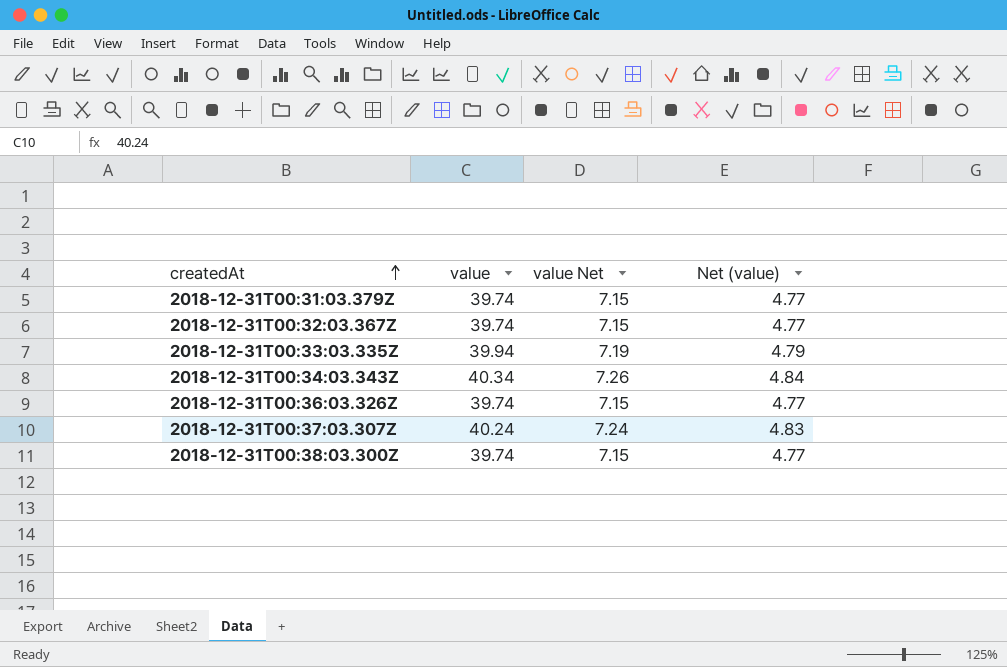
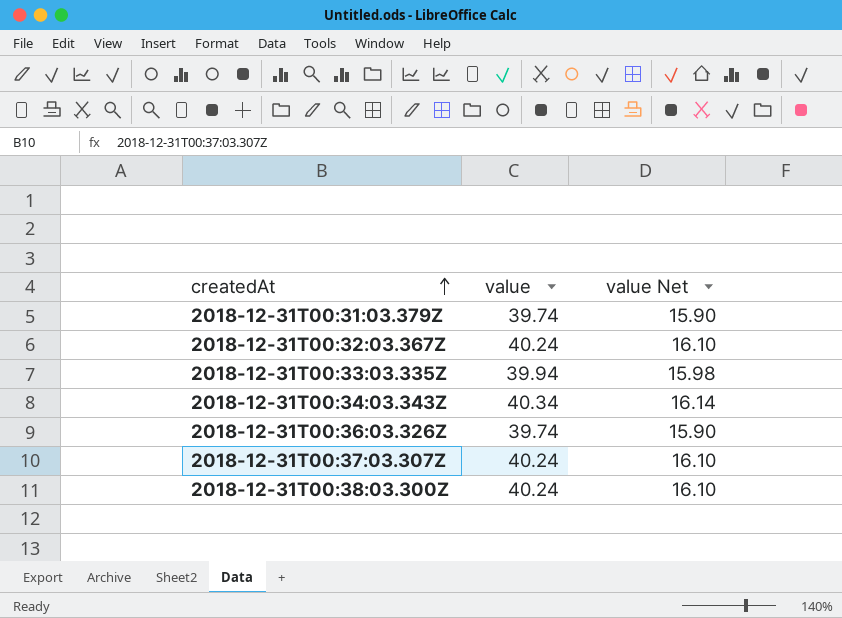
column Net (value) | formula: [value] * 0.12 -> none
column value Net | formula: [value] * 0.18 -> [value] * 0.4
2018-12-31T00:32:03.367Z | value: 39.74 -> 40.24
2018-12-31T00:38:03.300Z | value: 39.74 -> 40.24

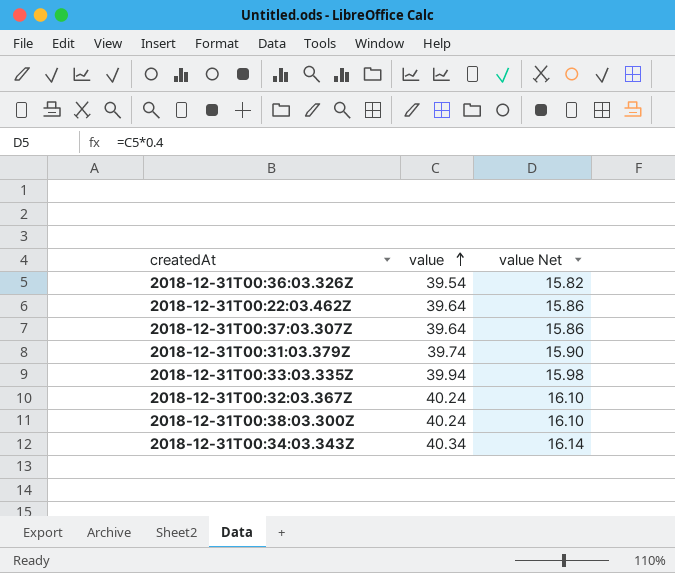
row order: createdAt ascending -> value ascending
2018-12-31T00:36:03.326Z | value: 39.74 -> 39.54
2018-12-31T00:36:03.326Z | value Net: 15.90 -> 15.82
row 2018-12-31T00:22:03.462Z: none -> 39.64 | 15.86
2018-12-31T00:37:03.307Z | value: 40.24 -> 39.64
2018-12-31T00:37:03.307Z | value Net: 16.10 -> 15.86

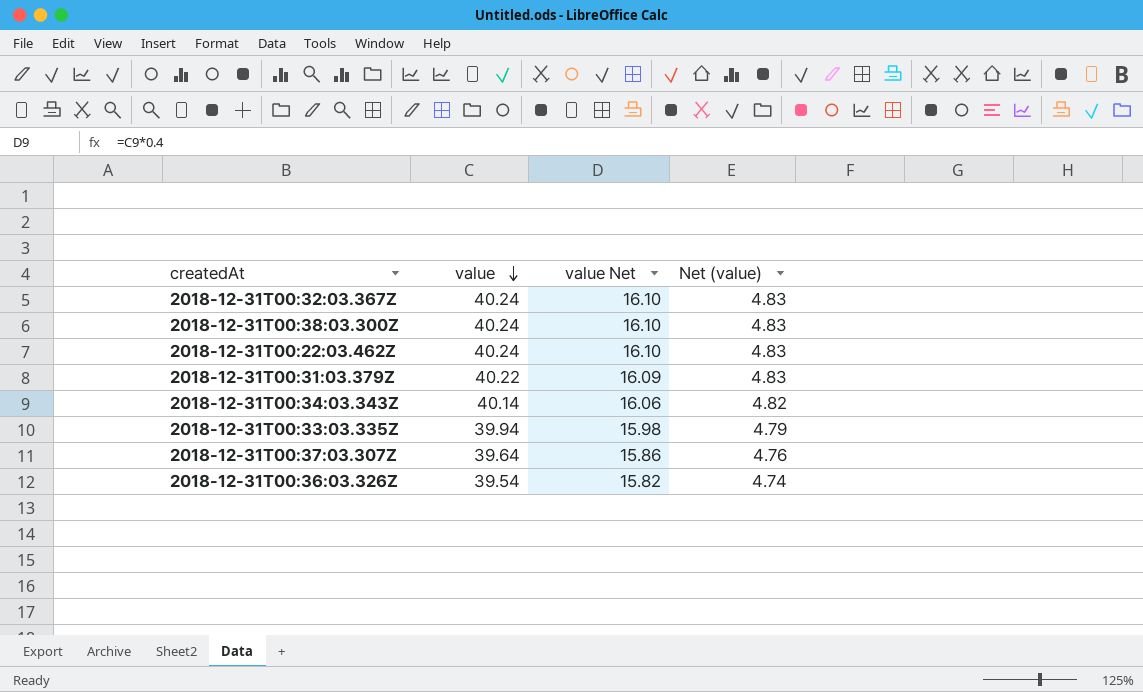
row order: value ascending -> value descending
column Net (value) | formula: none -> [value] * 0.12
2018-12-31T00:22:03.462Z | value: 39.64 -> 40.24
2018-12-31T00:22:03.462Z | value Net: 15.86 -> 16.10
2018-12-31T00:31:03.379Z | value: 39.74 -> 40.22
2018-12-31T00:31:03.379Z | value Net: 15.90 -> 16.09
2018-12-31T00:34:03.343Z | value: 40.34 -> 40.14
2018-12-31T00:34:03.343Z | value Net: 16.14 -> 16.06

